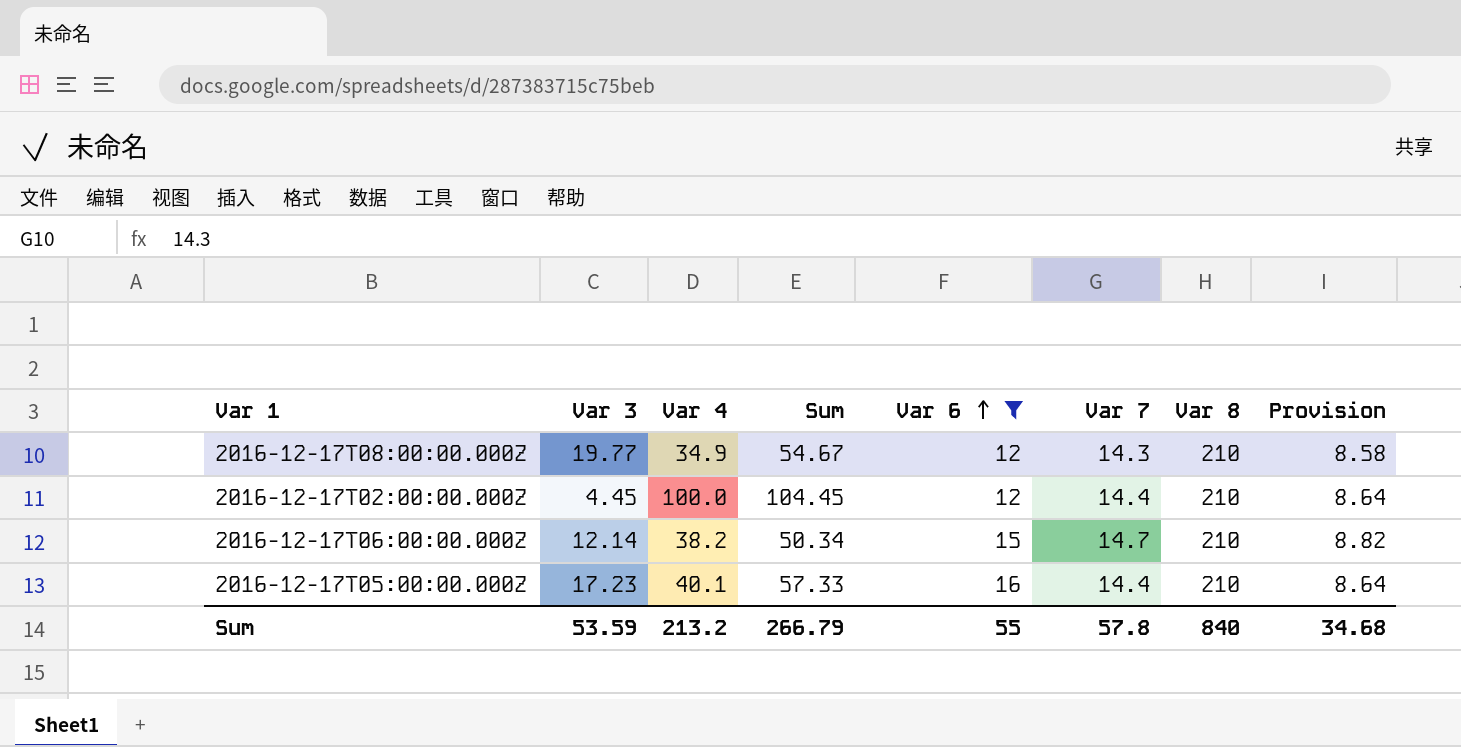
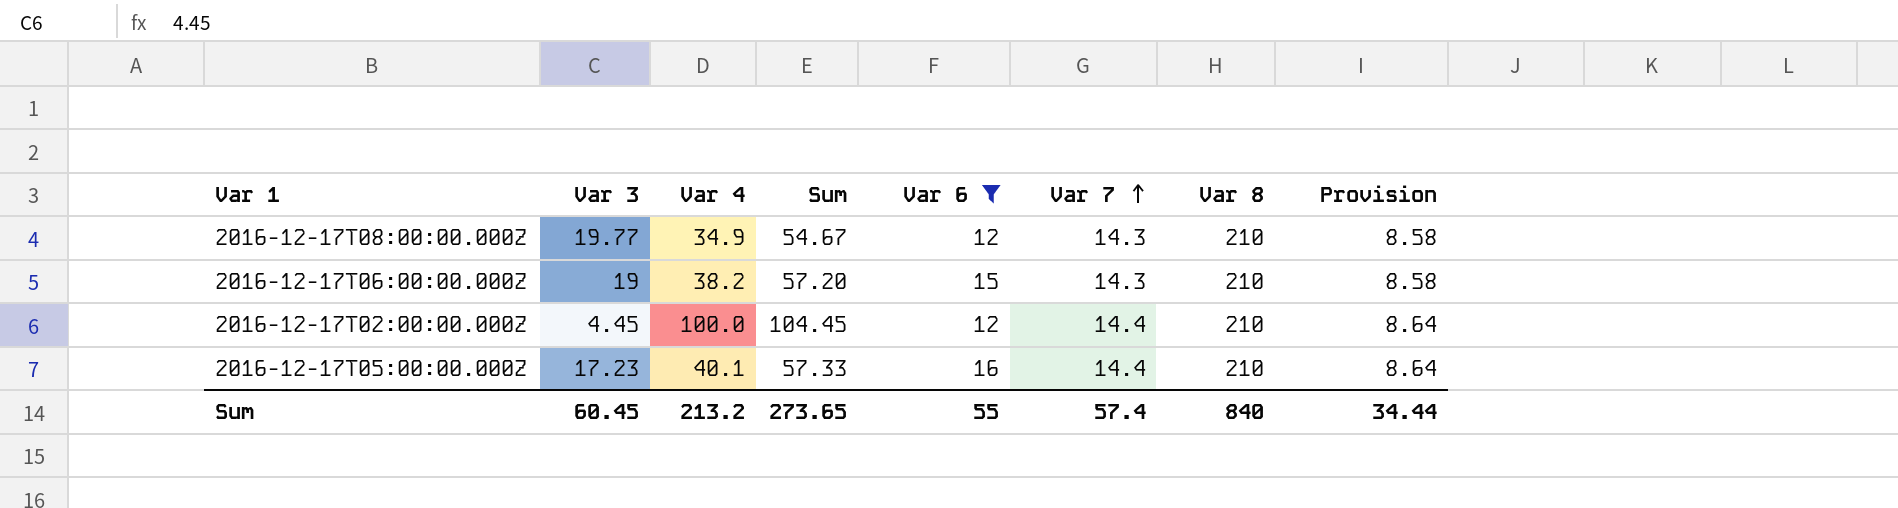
row order: Var 6 ascending -> Var 7 ascending
2016-12-17T06:00:00.000Z | Var 3: 12.14 -> 19
2016-12-17T06:00:00.000Z | Sum: 50.34 -> 57.20
2016-12-17T06:00:00.000Z | Var 7: 14.7 -> 14.3
2016-12-17T06:00:00.000Z | Provision: 8.82 -> 8.58
Sum | Var 3: 53.59 -> 60.45
Sum | Sum: 266.79 -> 273.65
Sum | Var 7: 57.8 -> 57.4
Sum | Provision: 34.68 -> 34.44

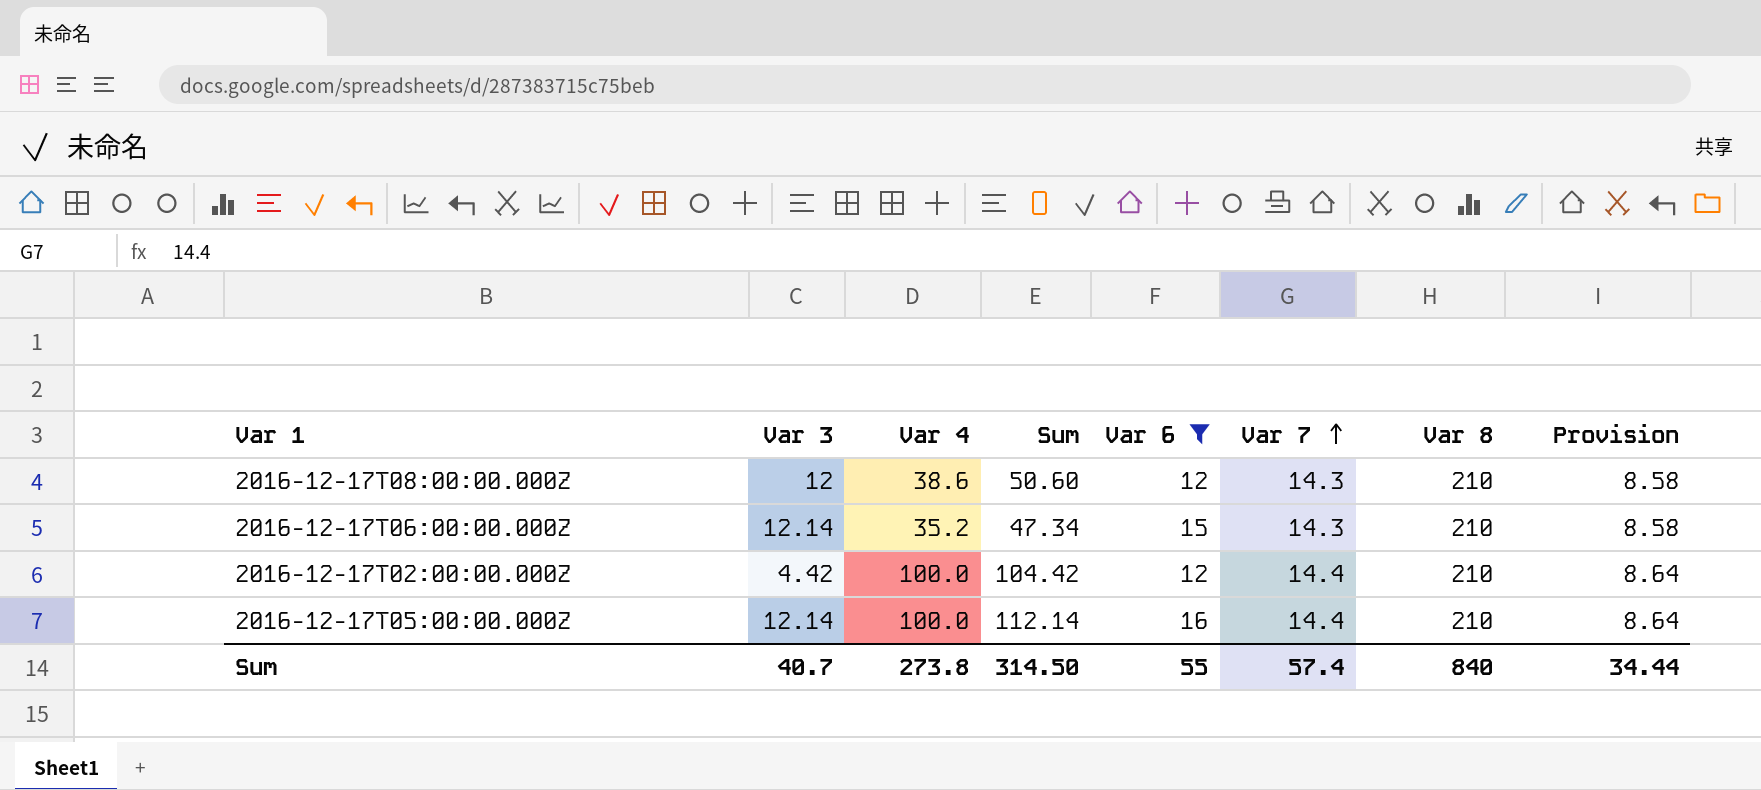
2016-12-17T08:00:00.000Z | Var 3: 19.77 -> 12
2016-12-17T08:00:00.000Z | Var 4: 34.9 -> 38.6
2016-12-17T08:00:00.000Z | Sum: 54.67 -> 50.60
2016-12-17T06:00:00.000Z | Var 3: 19 -> 12.14
2016-12-17T06:00:00.000Z | Var 4: 38.2 -> 35.2
2016-12-17T06:00:00.000Z | Sum: 57.20 -> 47.34
2016-12-17T02:00:00.000Z | Var 3: 4.45 -> 4.42
2016-12-17T02:00:00.000Z | Sum: 104.45 -> 104.42
2016-12-17T05:00:00.000Z | Var 3: 17.23 -> 12.14
2016-12-17T05:00:00.000Z | Var 4: 40.1 -> 100.0
2016-12-17T05:00:00.000Z | Sum: 57.33 -> 112.14
Sum | Var 3: 60.45 -> 40.7
Sum | Var 4: 213.2 -> 273.8
Sum | Sum: 273.65 -> 314.50

